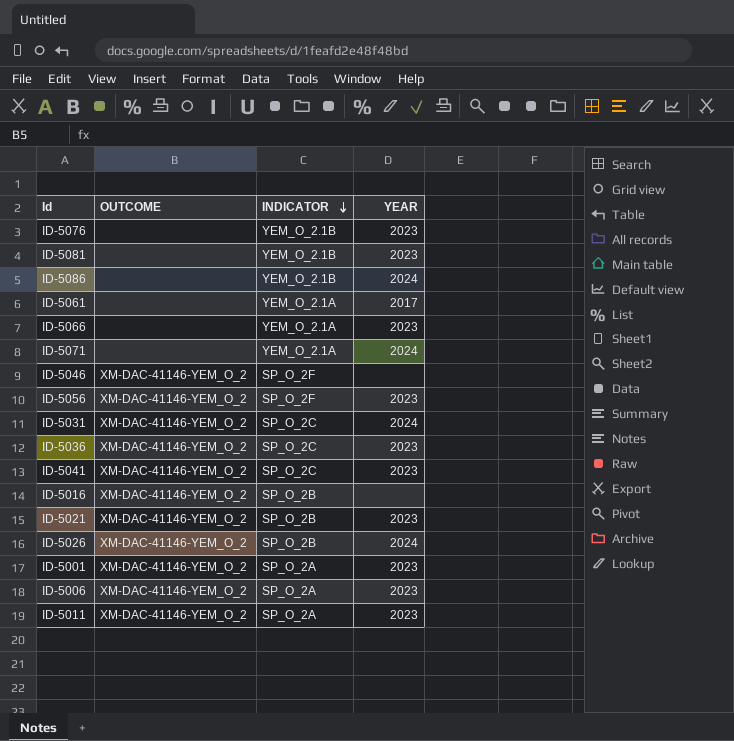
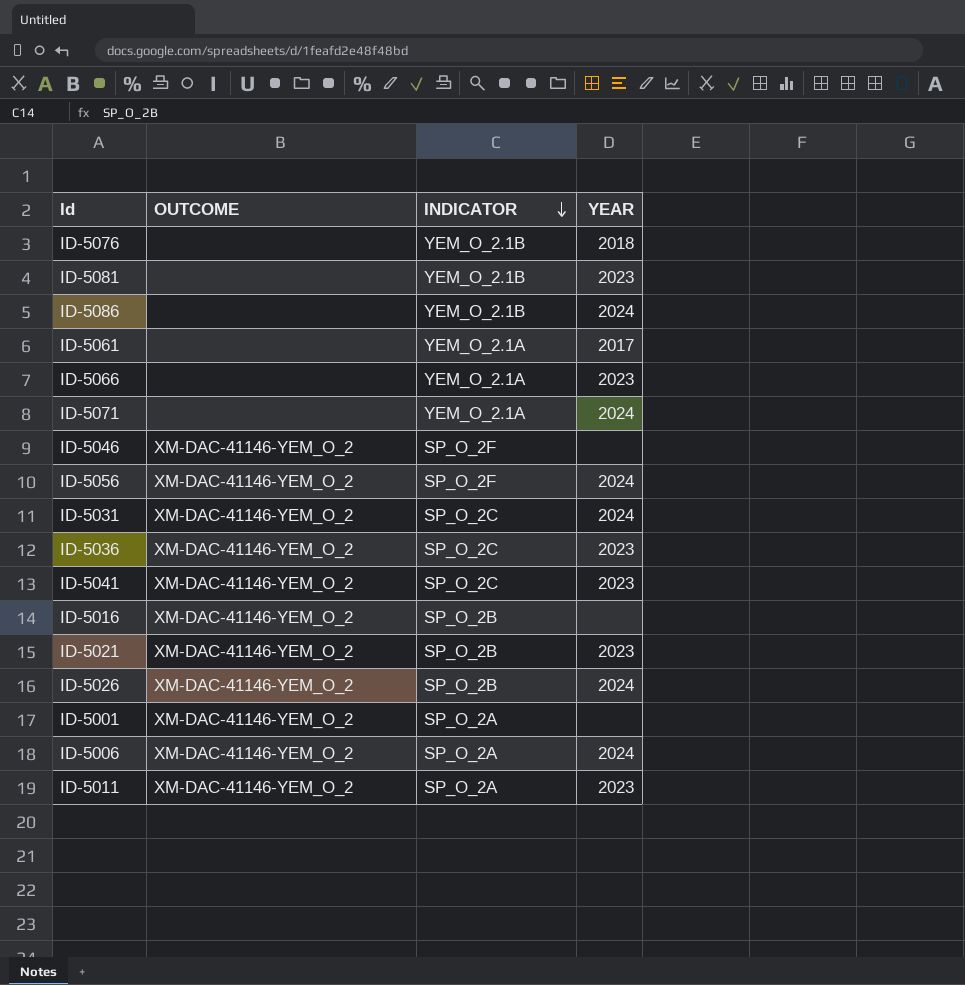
ID-5076 | YEAR: 2023 -> 2018
ID-5056 | YEAR: 2023 -> 2024
ID-5001 | YEAR: 2023 -> none
ID-5006 | YEAR: 2023 -> 2024

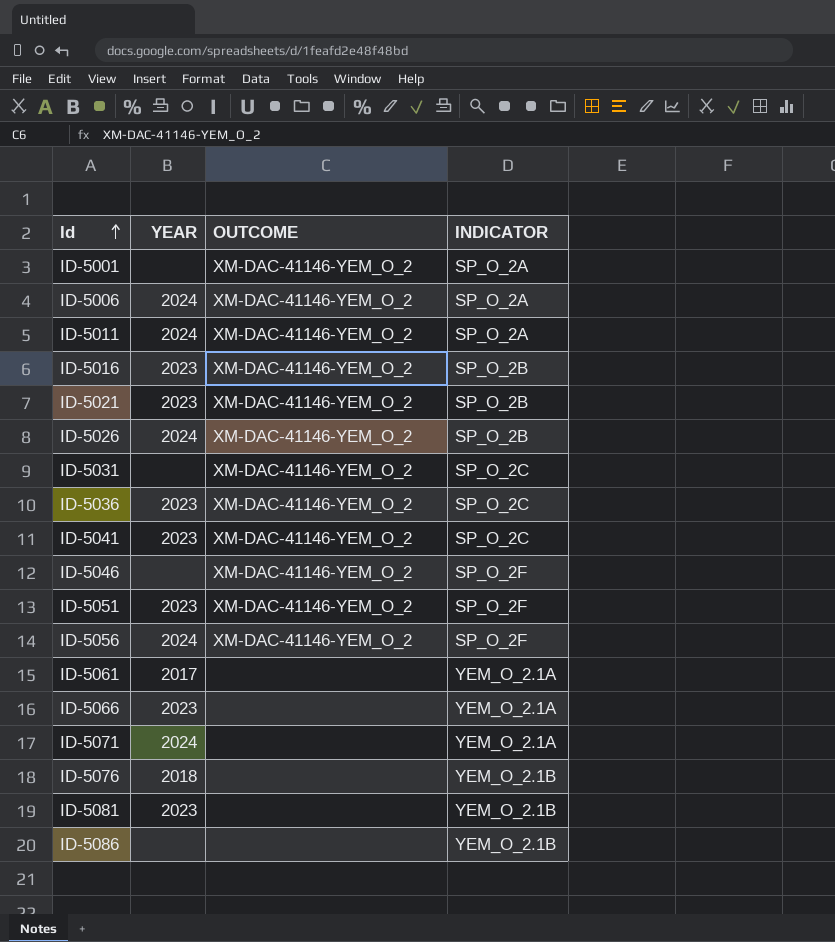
row order: INDICATOR descending -> Id ascending
column YEAR | position: 4 -> 2
ID-5011 | YEAR: 2023 -> 2024
ID-5016 | YEAR: none -> 2023
ID-5031 | YEAR: 2024 -> none
row ID-5051: none -> 2023 | XM-DAC-41146-YEM_O_2 | SP_O_2F
ID-5086 | YEAR: 2024 -> none

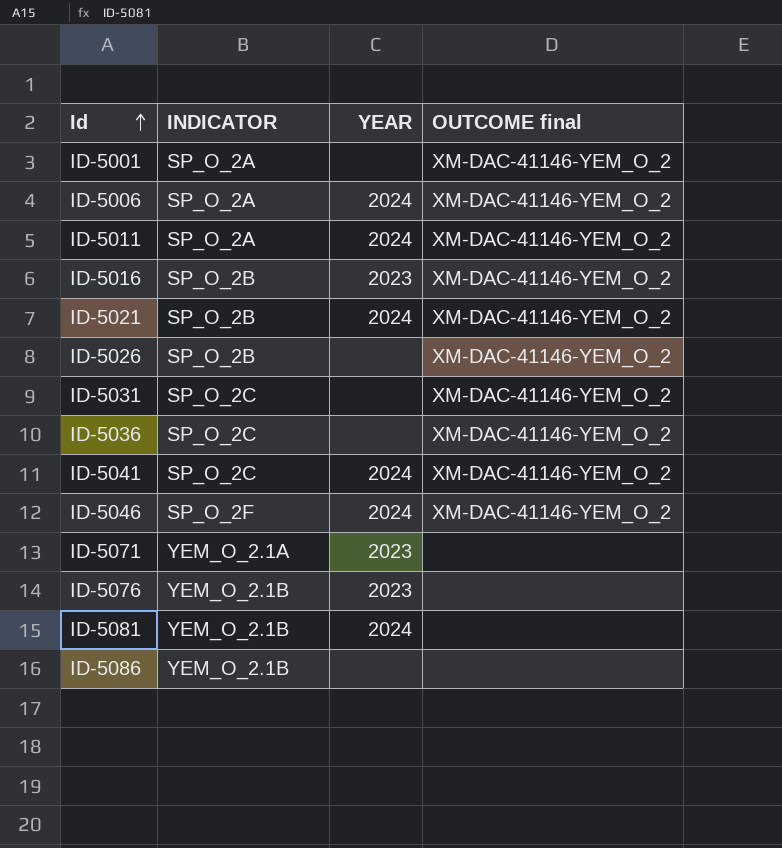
column INDICATOR | position: 4 -> 2
column name: OUTCOME -> OUTCOME final
row ID-5051: 2023 | XM-DAC-41146-YEM_O_2 | SP_O_2F -> none
row ID-5056: 2024 | XM-DAC-41146-YEM_O_2 | SP_O_2F -> none
row ID-5061: 2017 | none | YEM_O_2.1A -> none
row ID-5066: 2023 | none | YEM_O_2.1A -> none
ID-5021 | YEAR: 2023 -> 2024
ID-5026 | YEAR: 2024 -> none
ID-5036 | YEAR: 2023 -> none
ID-5041 | YEAR: 2023 -> 2024
ID-5046 | YEAR: none -> 2024
ID-5071 | YEAR: 2024 -> 2023
ID-5076 | YEAR: 2018 -> 2023
ID-5081 | YEAR: 2023 -> 2024

